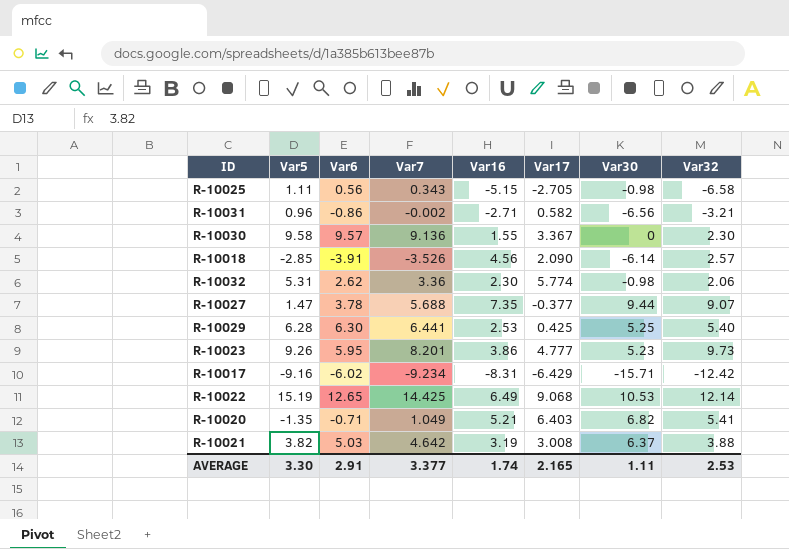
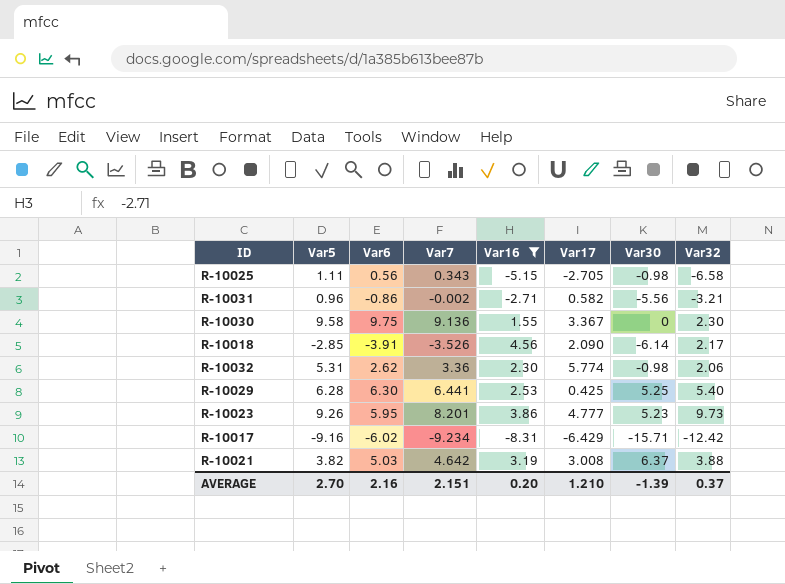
filter: none -> Var16 <= 4.56
R-10031 | Var30: -6.56 -> -5.56
R-10030 | Var6: 9.57 -> 9.75
R-10018 | Var32: 2.57 -> 2.17
AVERAGE | Var5: 3.30 -> 2.70
AVERAGE | Var6: 2.91 -> 2.16
AVERAGE | Var7: 3.377 -> 2.151
AVERAGE | Var16: 1.74 -> 0.20
AVERAGE | Var17: 2.165 -> 1.210
AVERAGE | Var30: 1.11 -> -1.39
AVERAGE | Var32: 2.53 -> 0.37

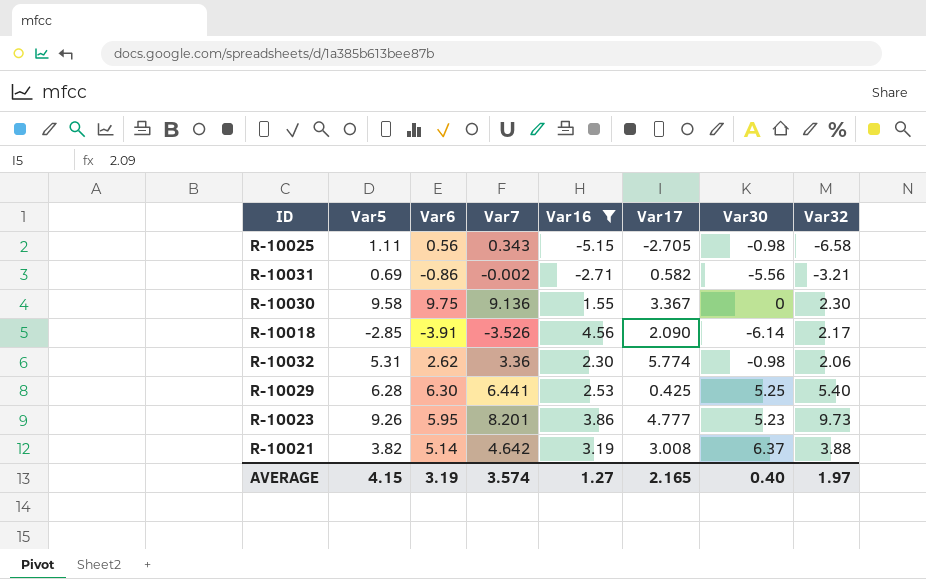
row R-10017: -9.16 | -6.02 | -9.234 | -8.31 | -6.429 | -15.71 | -12.42 -> none
R-10031 | Var5: 0.96 -> 0.69
R-10021 | Var6: 5.03 -> 5.14
AVERAGE | Var5: 2.70 -> 4.15
AVERAGE | Var6: 2.16 -> 3.19
AVERAGE | Var7: 2.151 -> 3.574
AVERAGE | Var16: 0.20 -> 1.27
AVERAGE | Var17: 1.210 -> 2.165
AVERAGE | Var30: -1.39 -> 0.40
AVERAGE | Var32: 0.37 -> 1.97

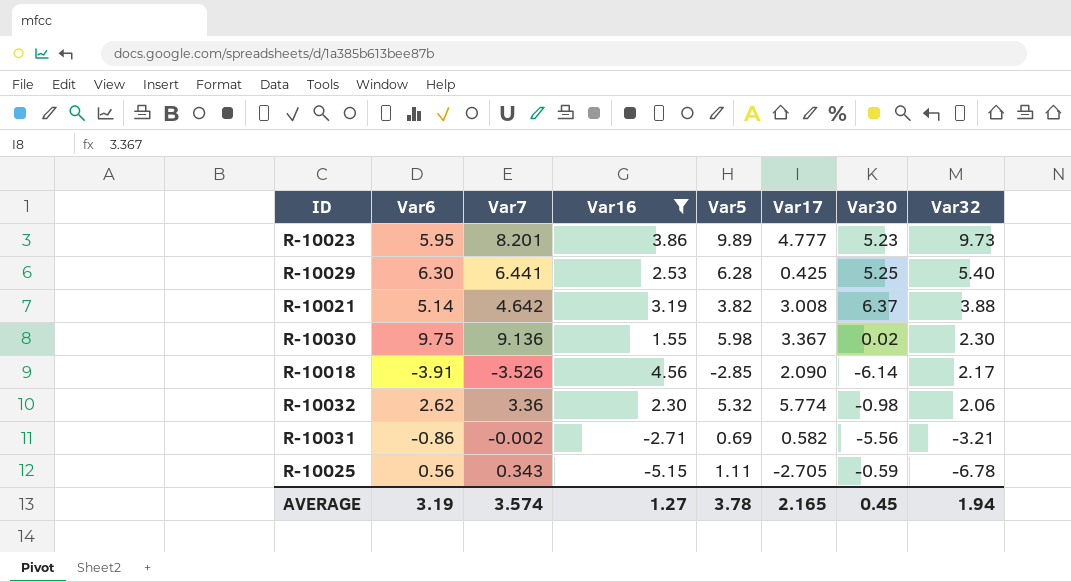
row order: none -> Var32 descending
column Var5 | position: 2 -> 5
R-10023 | Var5: 9.26 -> 9.89
R-10030 | Var5: 9.58 -> 5.98
R-10030 | Var30: 0 -> 0.02
R-10032 | Var5: 5.31 -> 5.32
R-10025 | Var30: -0.98 -> -0.59
R-10025 | Var32: -6.58 -> -6.78
AVERAGE | Var5: 4.15 -> 3.78
AVERAGE | Var30: 0.40 -> 0.45
AVERAGE | Var32: 1.97 -> 1.94

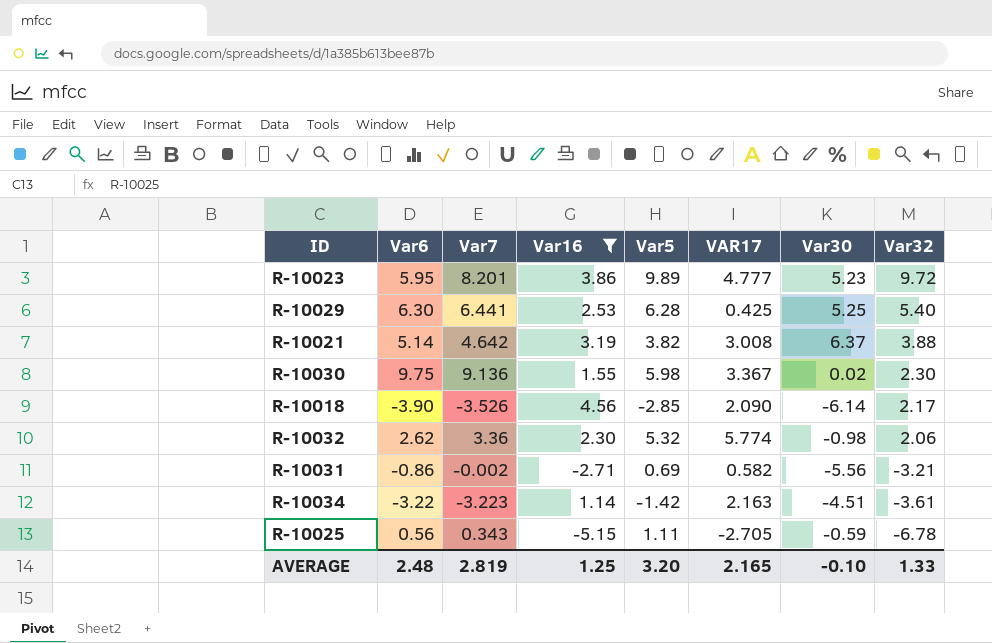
column name: Var17 -> VAR17
R-10023 | Var32: 9.73 -> 9.72
R-10018 | Var6: -3.91 -> -3.90
row R-10034: none -> -3.22 | -3.223 | 1.14 | -1.42 | 2.163 | -4.51 | -3.61
AVERAGE | Var6: 3.19 -> 2.48
AVERAGE | Var7: 3.574 -> 2.819
AVERAGE | Var16: 1.27 -> 1.25
AVERAGE | Var5: 3.78 -> 3.20
AVERAGE | Var30: 0.45 -> -0.10
AVERAGE | Var32: 1.94 -> 1.33

